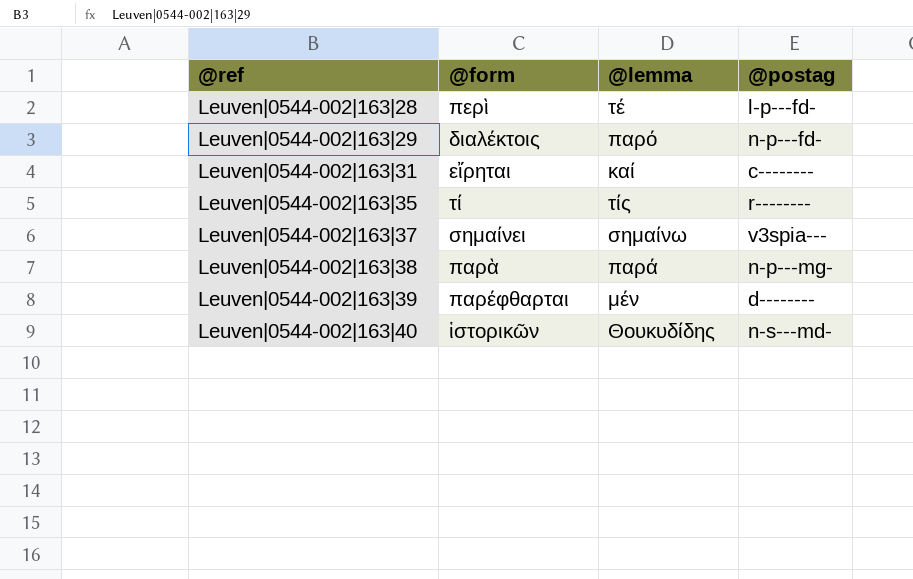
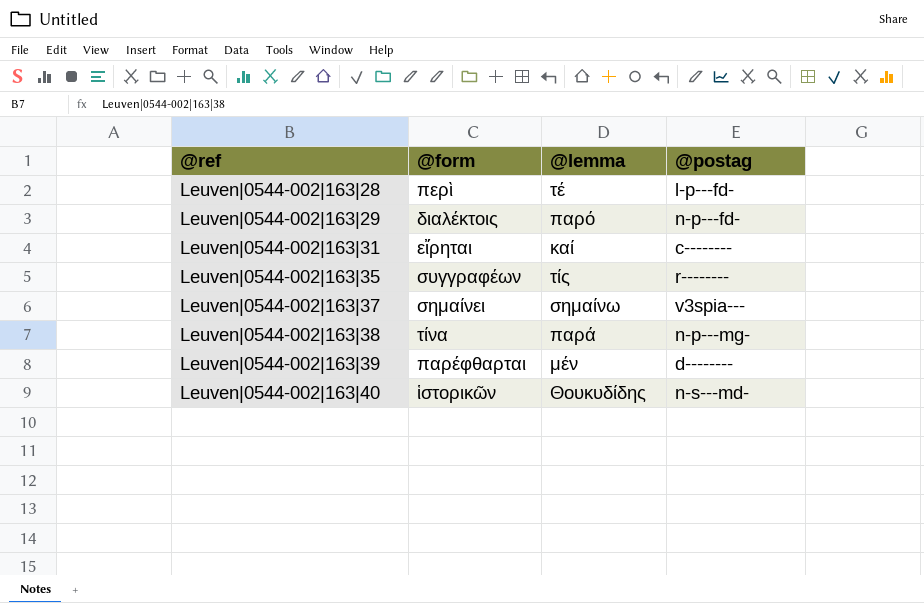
Leuven|0544-002|163|35 | @form: τί -> συγγραφέων
Leuven|0544-002|163|38 | @form: παρὰ -> τίνα

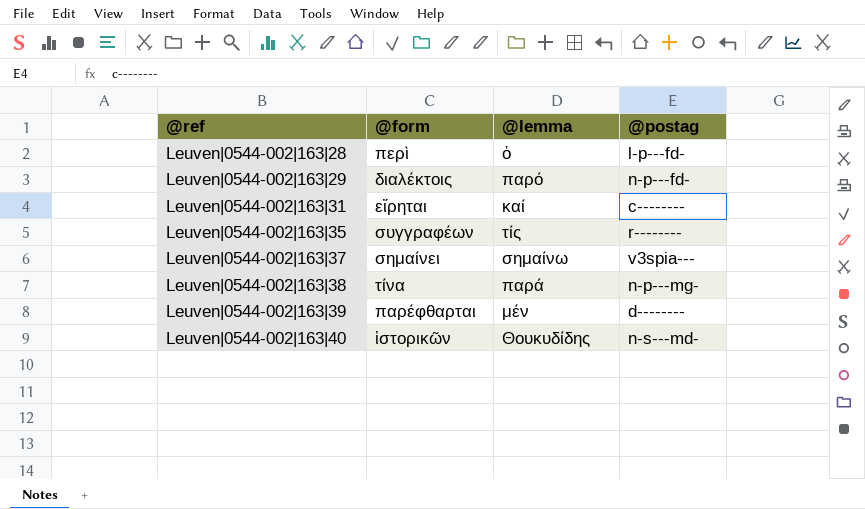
Leuven|0544-002|163|28 | @lemma: τέ -> ὁ

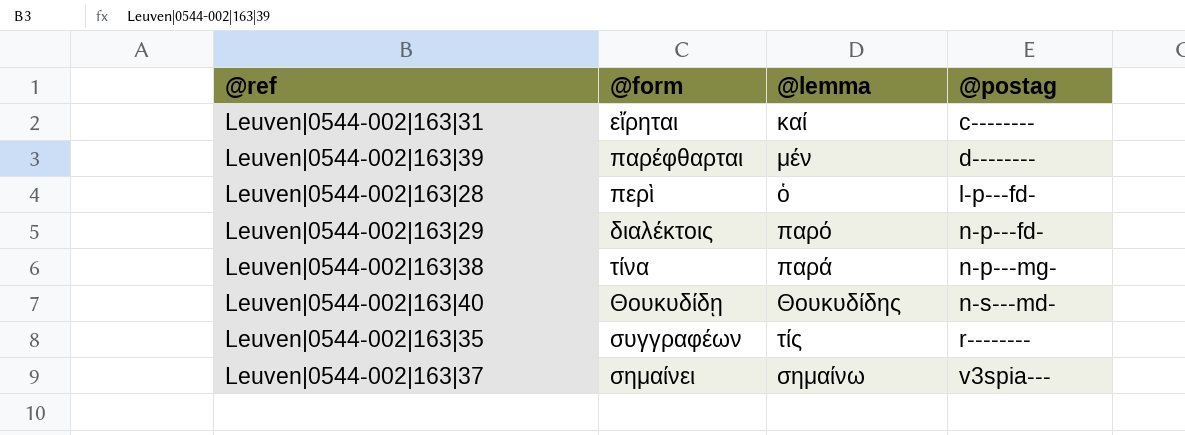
row order: @ref ascending -> @postag ascending
Leuven|0544-002|163|40 | @form: ἱστορικῶν -> Θουκυδίδῃ

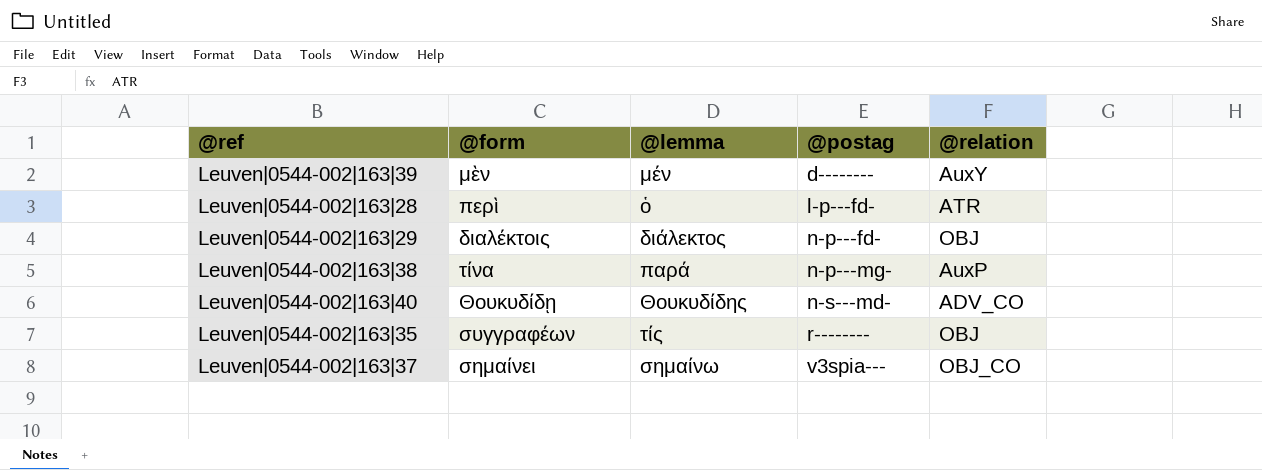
column @relation | position: none -> 5
row Leuven|0544-002|163|31: εἴρηται | καί | c-------- -> none
Leuven|0544-002|163|39 | @form: παρέφθαρται -> μὲν
Leuven|0544-002|163|29 | @lemma: παρό -> διάλεκτος

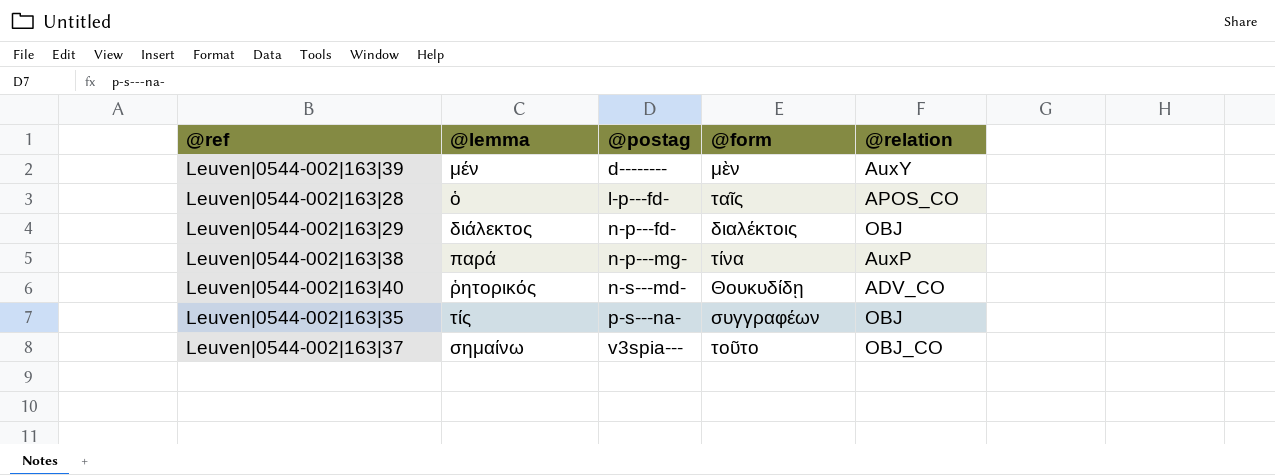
column @form | position: 2 -> 4
Leuven|0544-002|163|28 | @form: περὶ -> ταῖς
Leuven|0544-002|163|28 | @relation: ATR -> APOS_CO
Leuven|0544-002|163|40 | @lemma: Θουκυδίδης -> ῥητορικός
Leuven|0544-002|163|35 | @postag: r-------- -> p-s---na-
Leuven|0544-002|163|37 | @form: σημαίνει -> τοῦτο

